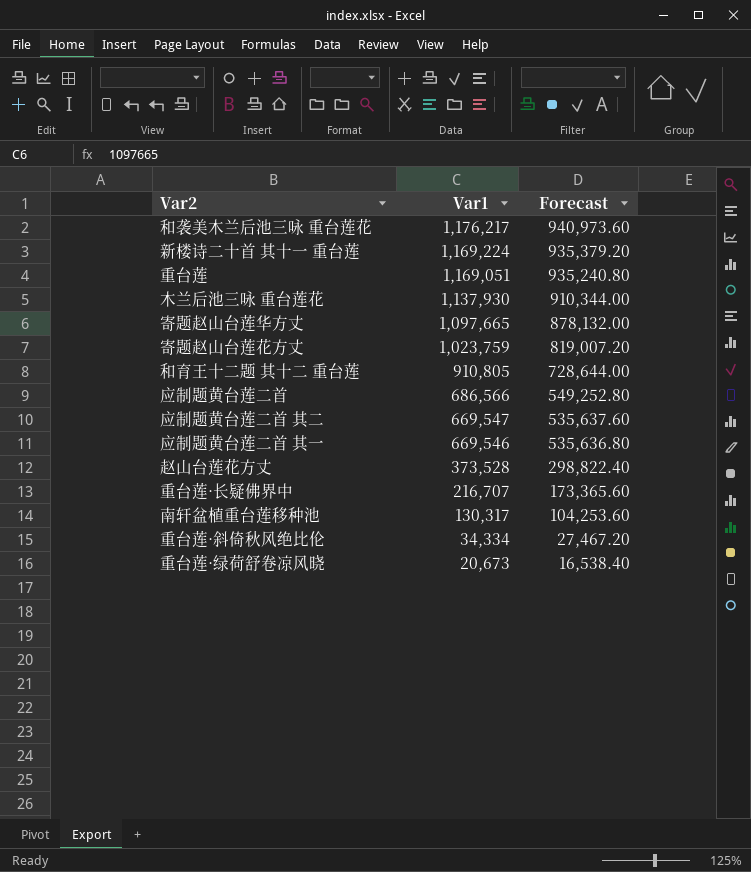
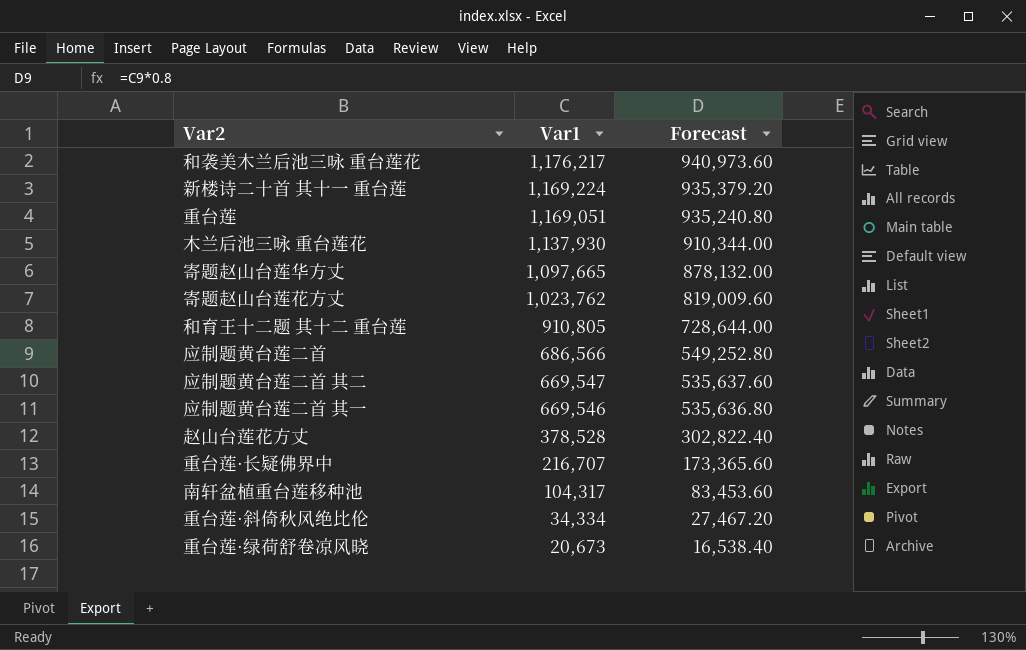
寄题赵山台莲花方丈 | Var1: 1,023,759 -> 1,023,762
寄题赵山台莲花方丈 | Forecast: 819,007.20 -> 819,009.60
赵山台莲花方丈 | Var1: 373,528 -> 378,528
赵山台莲花方丈 | Forecast: 298,822.40 -> 302,822.40
南轩盆植重台莲移种池 | Var1: 130,317 -> 104,317
南轩盆植重台莲移种池 | Forecast: 104,253.60 -> 83,453.60

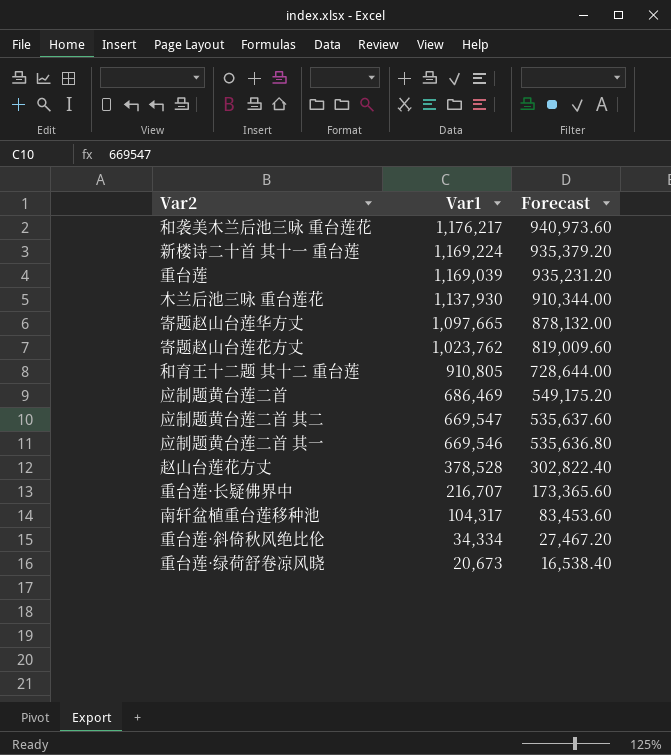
重台莲 | Var1: 1,169,051 -> 1,169,039
重台莲 | Forecast: 935,240.80 -> 935,231.20
应制题黄台莲二首 | Var1: 686,566 -> 686,469
应制题黄台莲二首 | Forecast: 549,252.80 -> 549,175.20

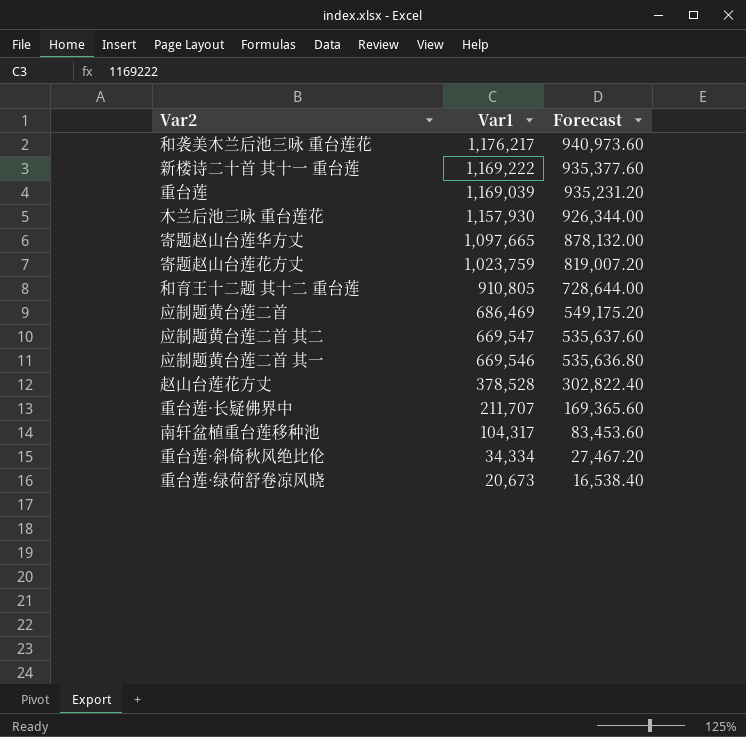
新楼诗二十首 其十一 重台莲 | Var1: 1,169,224 -> 1,169,222
新楼诗二十首 其十一 重台莲 | Forecast: 935,379.20 -> 935,377.60
木兰后池三咏 重台莲花 | Var1: 1,137,930 -> 1,157,930
木兰后池三咏 重台莲花 | Forecast: 910,344.00 -> 926,344.00
寄题赵山台莲花方丈 | Var1: 1,023,762 -> 1,023,759
寄题赵山台莲花方丈 | Forecast: 819,009.60 -> 819,007.20
重台莲·长疑佛界中 | Var1: 216,707 -> 211,707
重台莲·长疑佛界中 | Forecast: 173,365.60 -> 169,365.60

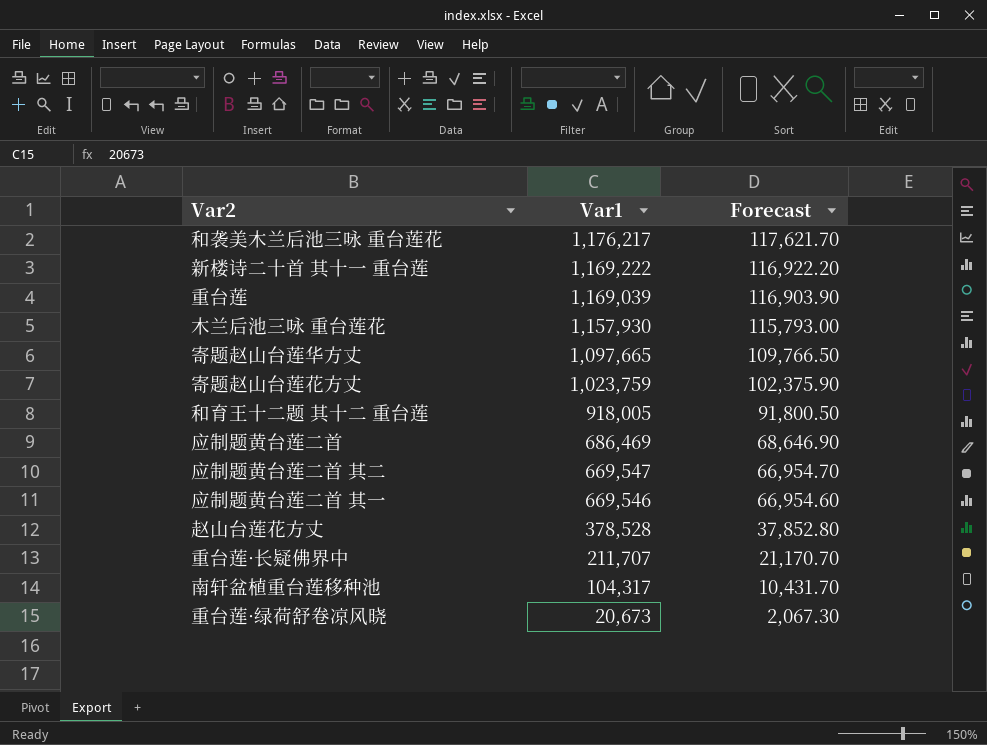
column Forecast | formula: [Var1] * 0.8 -> [Var1] * 0.1
row 重台莲·斜倚秋风绝比伦: 34,334 | 27,467.20 -> none
和育王十二题 其十二 重台莲 | Var1: 910,805 -> 918,005

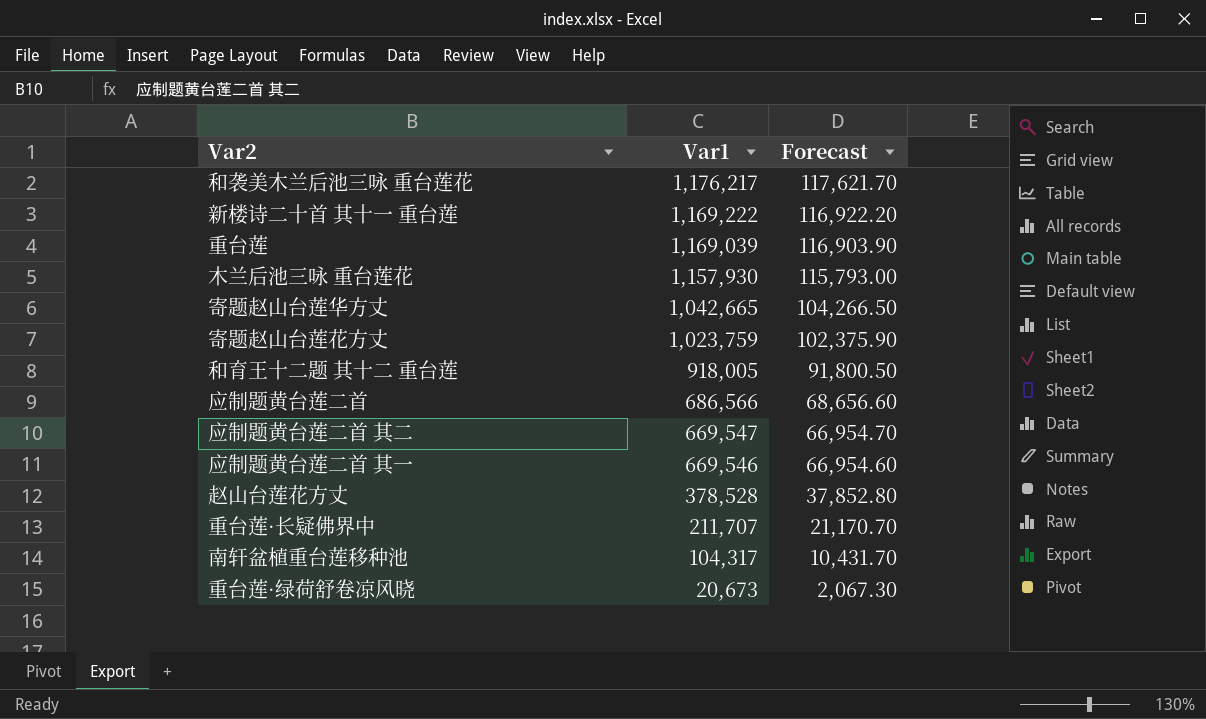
寄题赵山台莲华方丈 | Var1: 1,097,665 -> 1,042,665
寄题赵山台莲华方丈 | Forecast: 109,766.50 -> 104,266.50
应制题黄台莲二首 | Var1: 686,469 -> 686,566
应制题黄台莲二首 | Forecast: 68,646.90 -> 68,656.60

